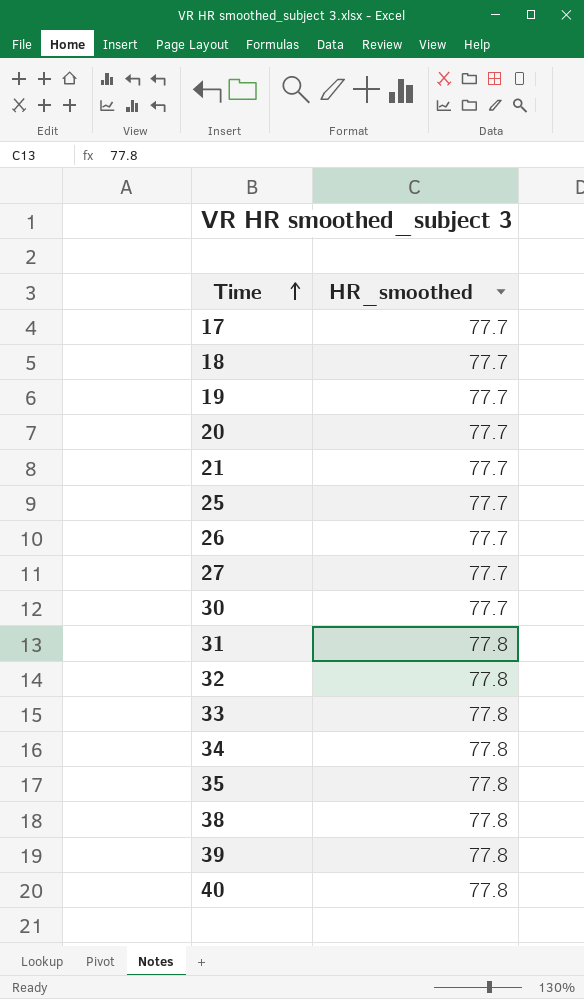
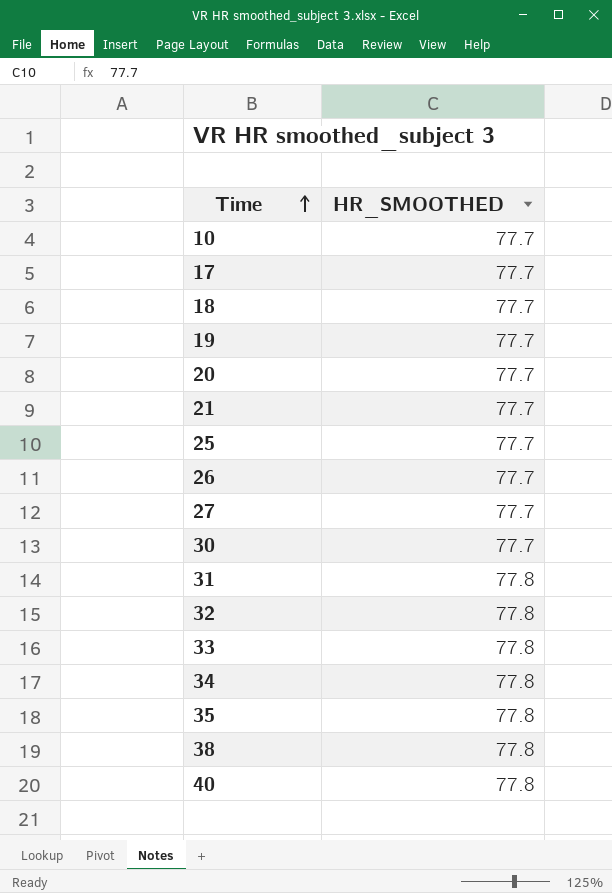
column name: HR_smoothed -> HR_SMOOTHED
row 39: 77.8 -> none
row 10: none -> 77.7

